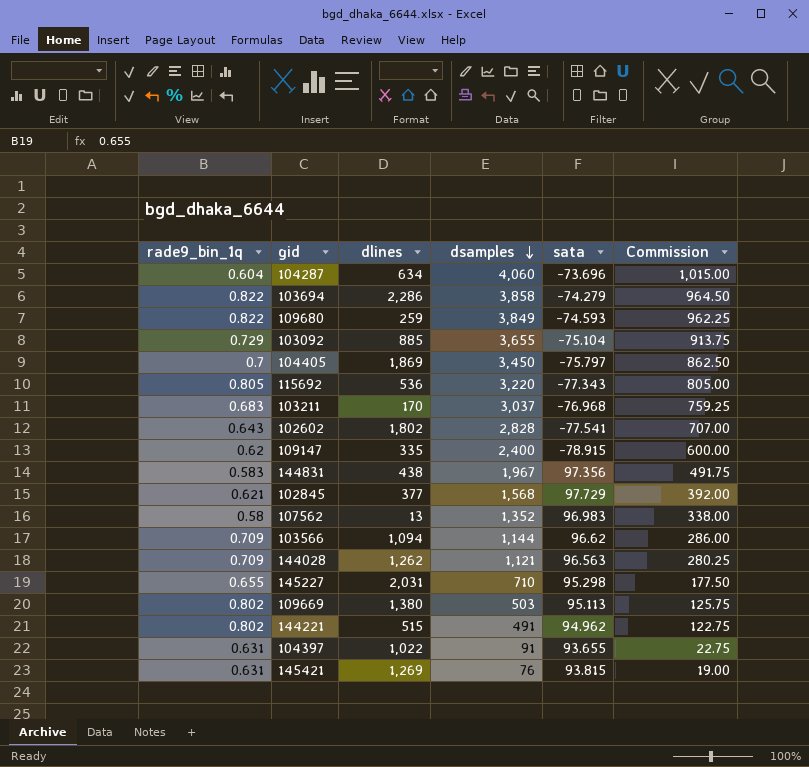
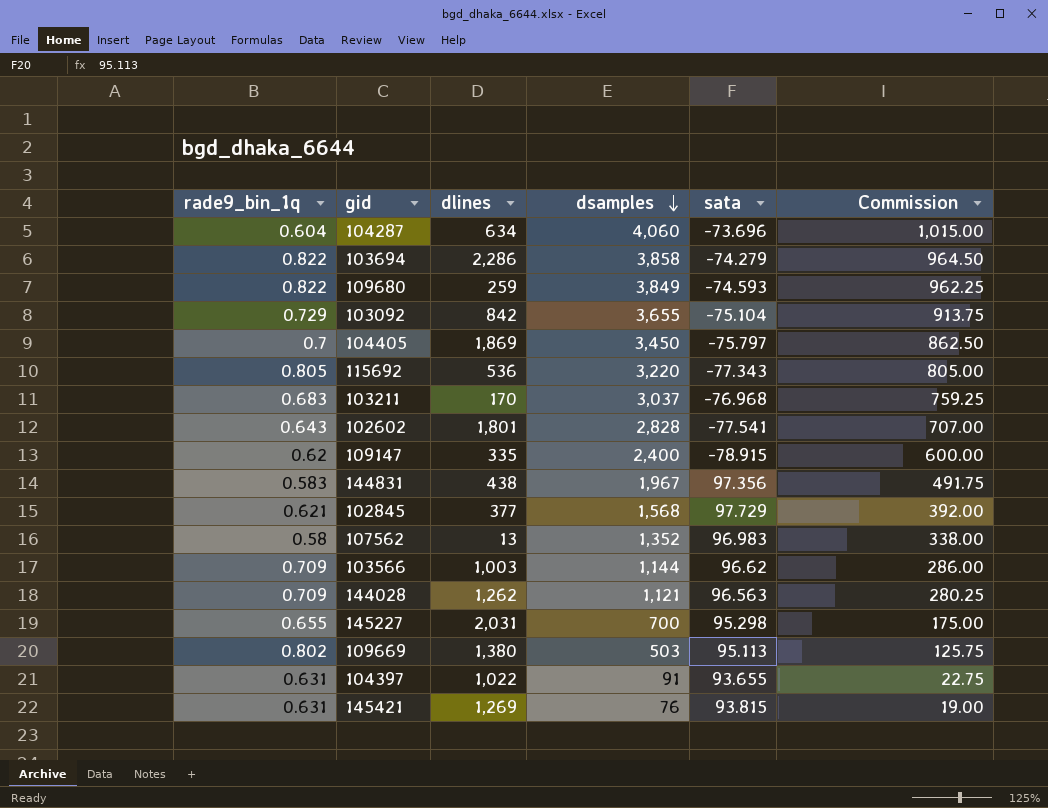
row 144221: 0.802 | 515 | 491 | 94.962 | 122.75 -> none
103092 | dlines: 885 -> 842
102602 | dlines: 1,802 -> 1,801
103566 | dlines: 1,094 -> 1,003
145227 | dsamples: 710 -> 700
145227 | Commission: 177.50 -> 175.00

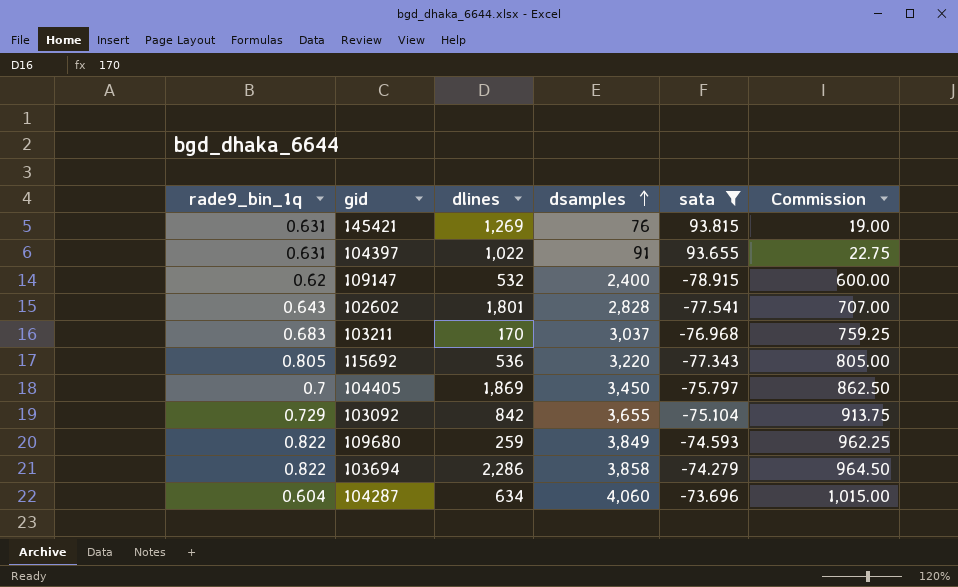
filter: none -> sata <= 93.815
row order: dsamples descending -> dsamples ascending
109147 | dlines: 335 -> 532

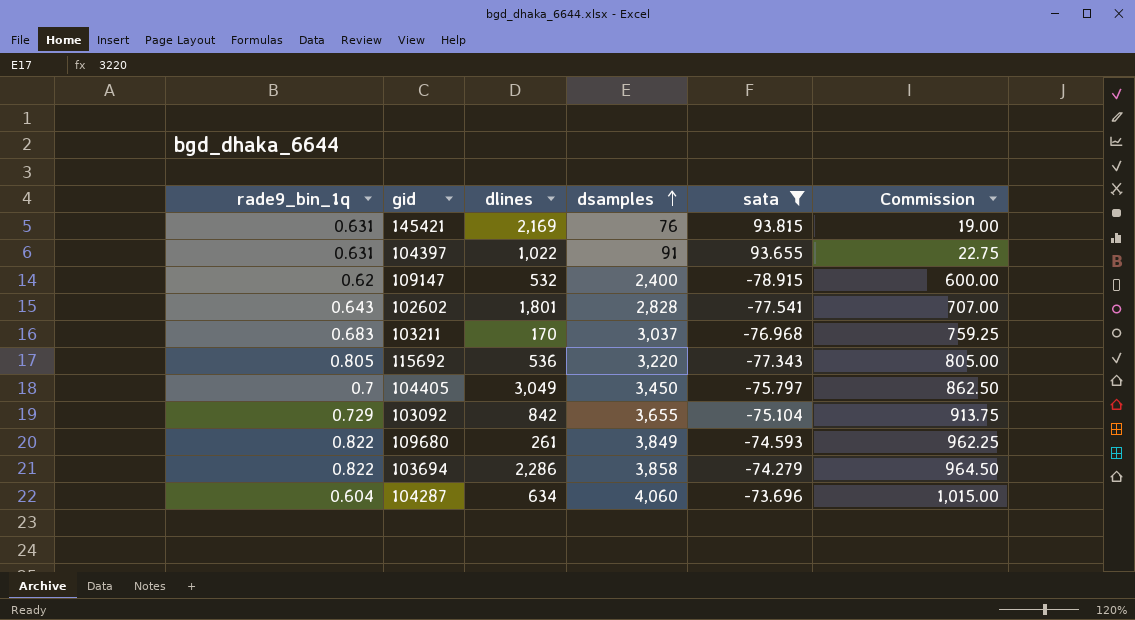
145421 | dlines: 1,269 -> 2,169
104405 | dlines: 1,869 -> 3,049
109680 | dlines: 259 -> 261

